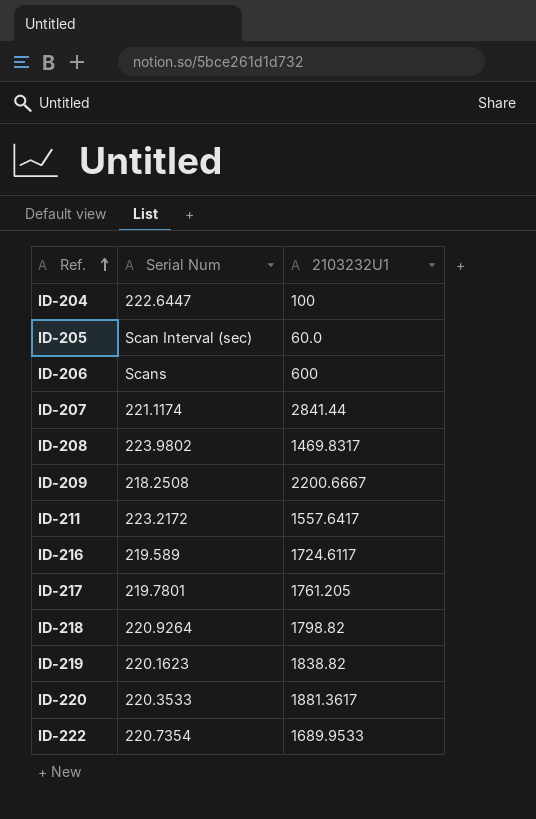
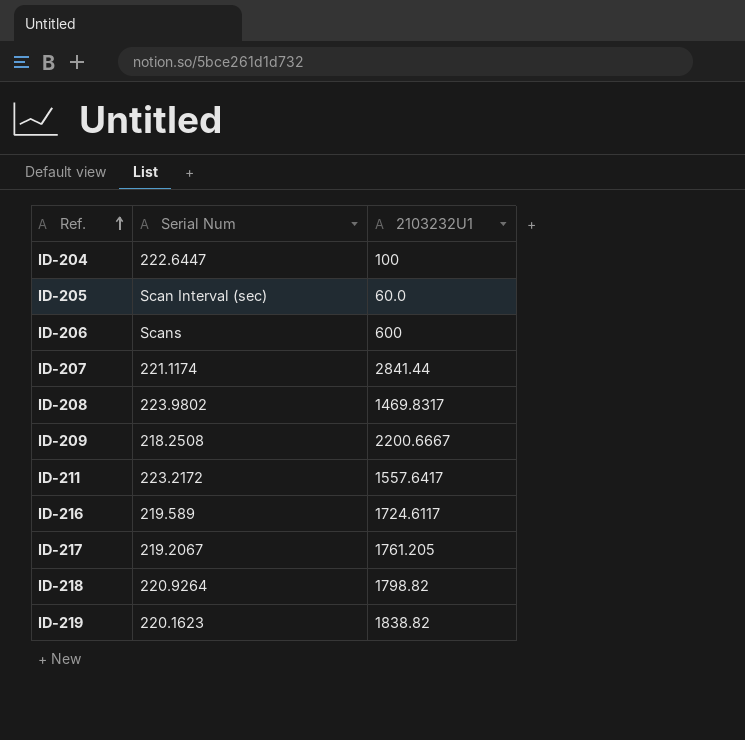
row ID-220: 220.3533 | 1881.3617 -> none
row ID-222: 220.7354 | 1689.9533 -> none
ID-217 | Serial Num: 219.7801 -> 219.2067

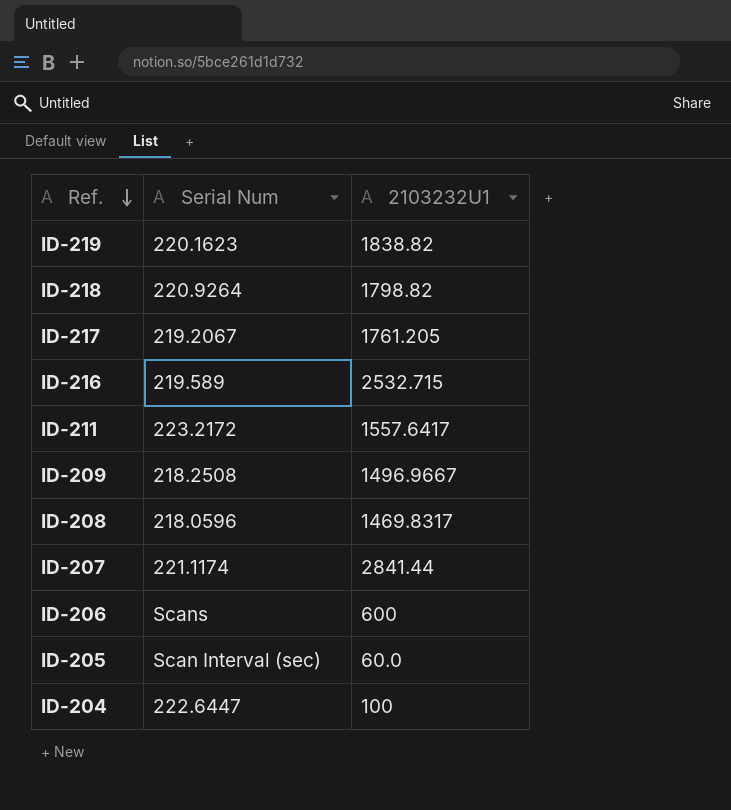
row order: Ref. ascending -> Ref. descending
ID-216 | 2103232U1: 1724.6117 -> 2532.715
ID-209 | 2103232U1: 2200.6667 -> 1496.9667
ID-208 | Serial Num: 223.9802 -> 218.0596

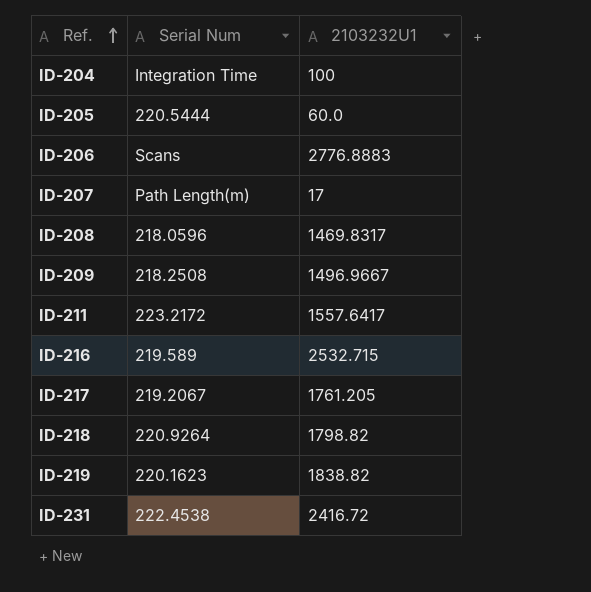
row order: Ref. descending -> Ref. ascending
ID-204 | Serial Num: 222.6447 -> Integration Time
ID-205 | Serial Num: Scan Interval (sec) -> 220.5444
ID-206 | 2103232U1: 600 -> 2776.8883
ID-207 | Serial Num: 221.1174 -> Path Length(m)
ID-207 | 2103232U1: 2841.44 -> 17
row ID-231: none -> 222.4538 | 2416.72

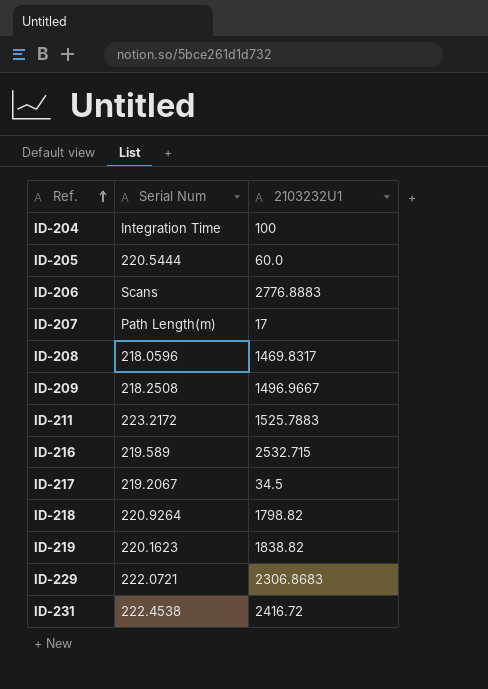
ID-211 | 2103232U1: 1557.6417 -> 1525.7883
ID-217 | 2103232U1: 1761.205 -> 34.5
row ID-229: none -> 222.0721 | 2306.8683

